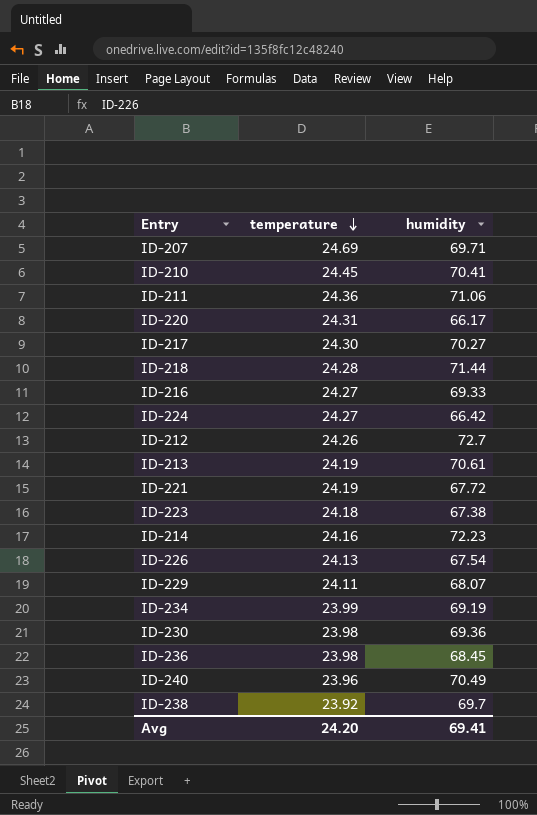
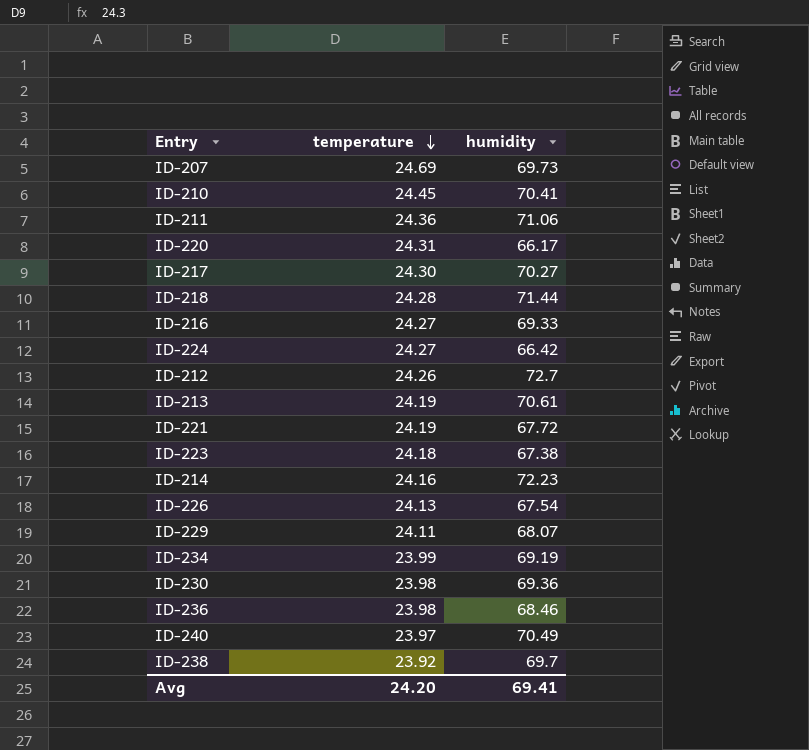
ID-207 | humidity: 69.71 -> 69.73
ID-236 | humidity: 68.45 -> 68.46
ID-240 | temperature: 23.96 -> 23.97

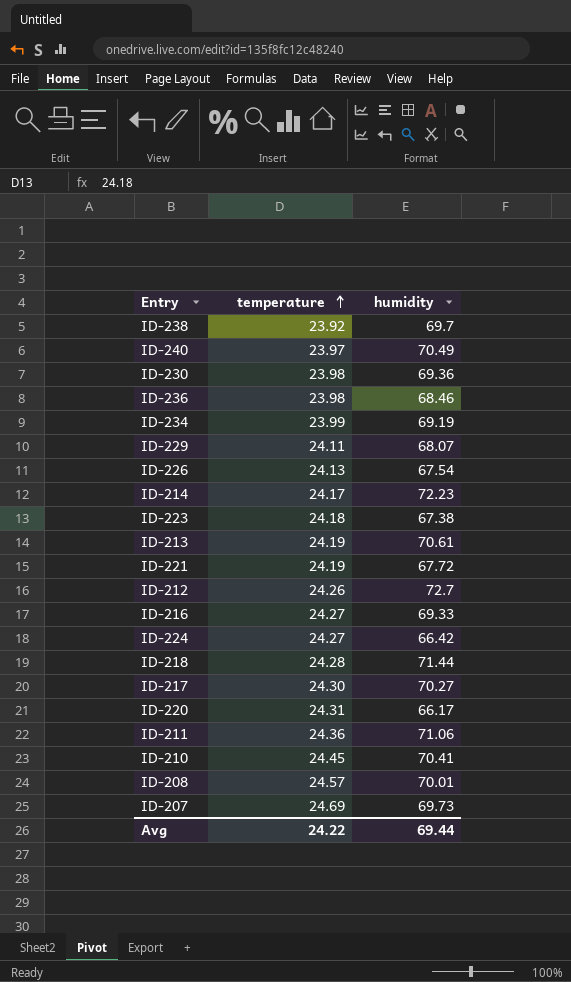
row order: temperature descending -> temperature ascending
ID-214 | temperature: 24.16 -> 24.17
row ID-208: none -> 24.57 | 70.01
Avg | temperature: 24.20 -> 24.22
Avg | humidity: 69.41 -> 69.44

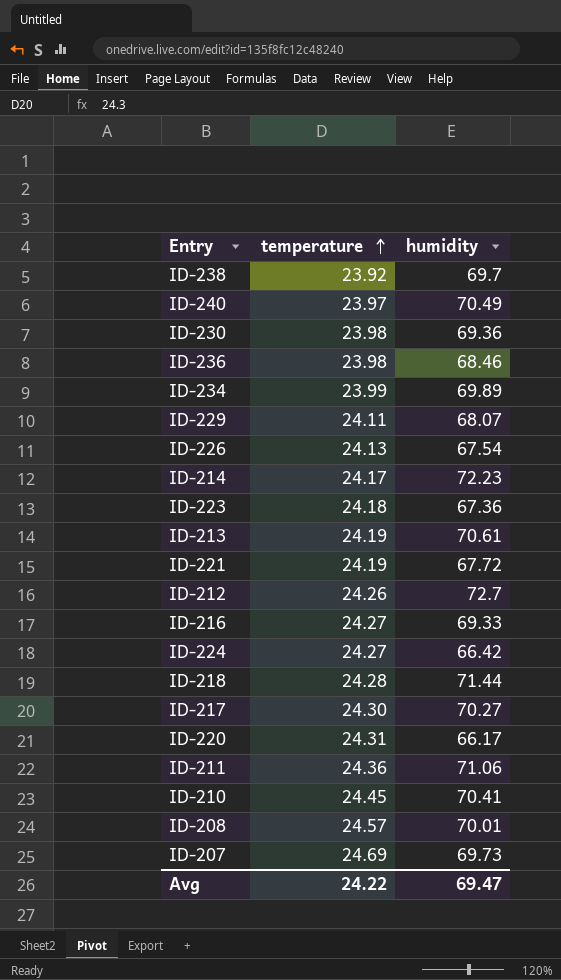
ID-234 | humidity: 69.19 -> 69.89
ID-223 | humidity: 67.38 -> 67.36
Avg | humidity: 69.44 -> 69.47

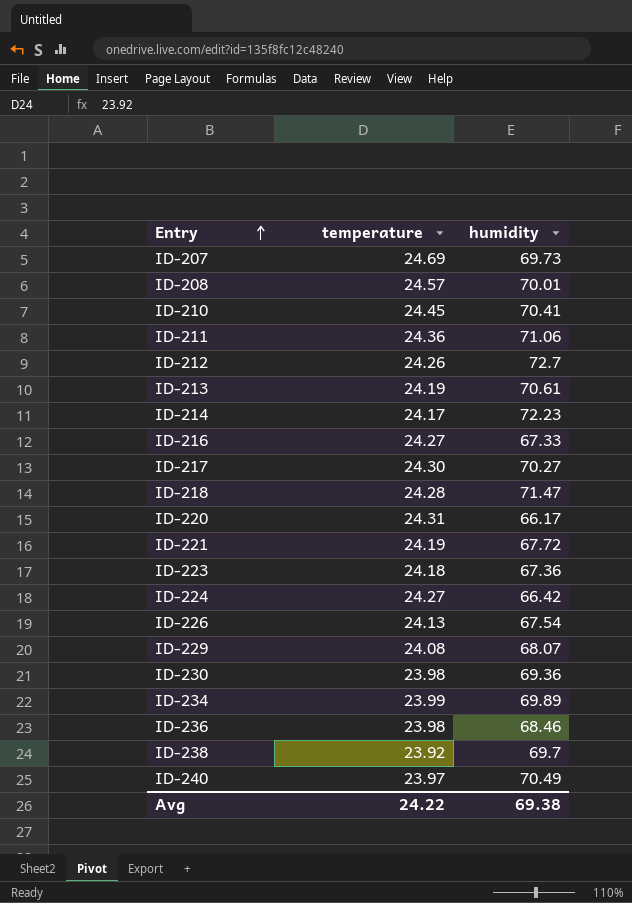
row order: temperature ascending -> Entry ascending
ID-216 | humidity: 69.33 -> 67.33
ID-218 | humidity: 71.44 -> 71.47
ID-229 | temperature: 24.11 -> 24.08
Avg | humidity: 69.47 -> 69.38

